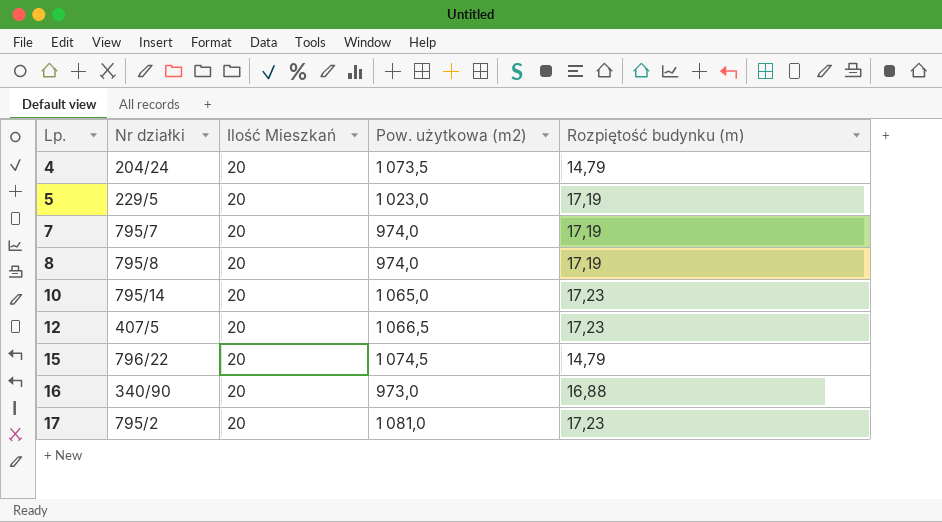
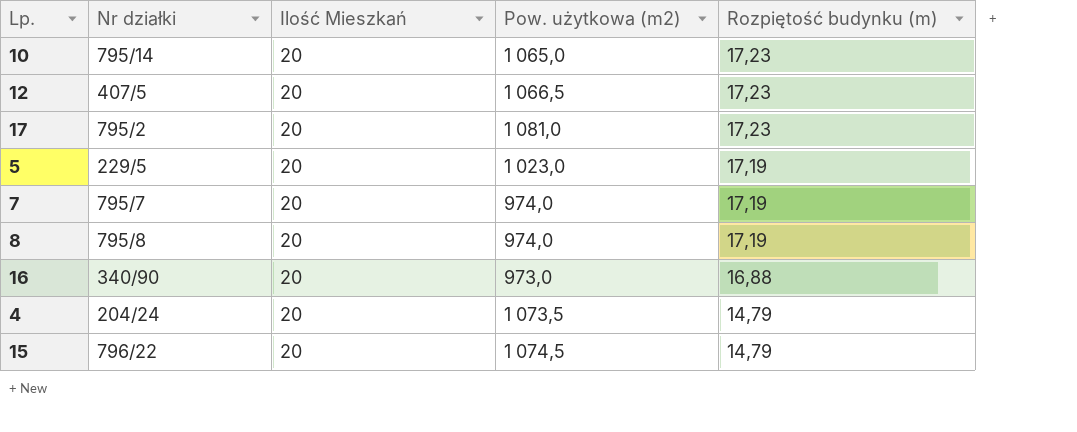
row order: Lp. ascending -> Rozpiętość budynku (m) descending

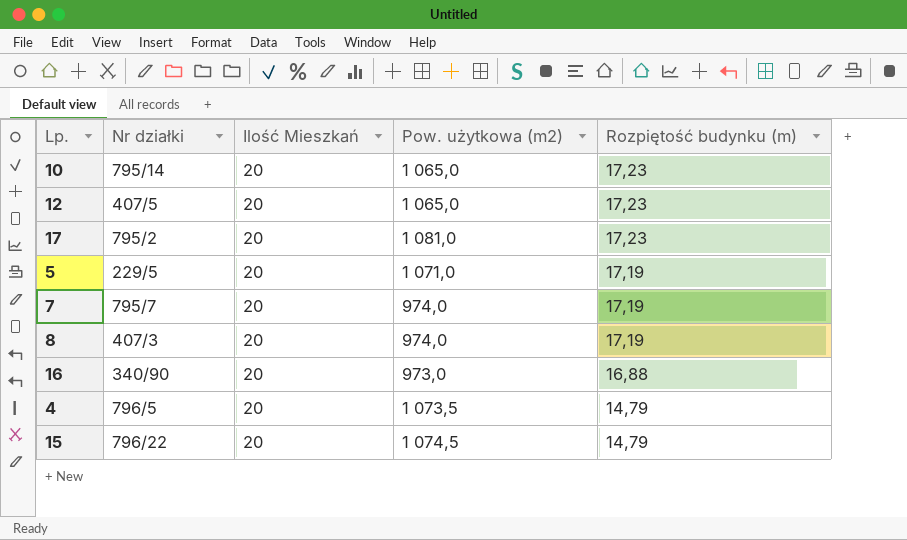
12 | Pow. użytkowa (m2): 1 066,5 -> 1 065,0
5 | Pow. użytkowa (m2): 1 023,0 -> 1 071,0
8 | Nr działki: 795/8 -> 407/3
4 | Nr działki: 204/24 -> 796/5

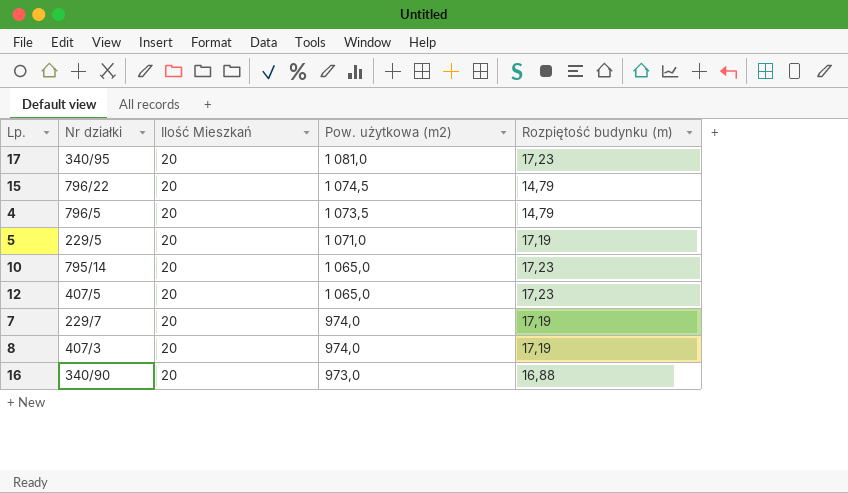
row order: Rozpiętość budynku (m) descending -> Pow. użytkowa (m2) descending
17 | Nr działki: 795/2 -> 340/95
7 | Nr działki: 795/7 -> 229/7

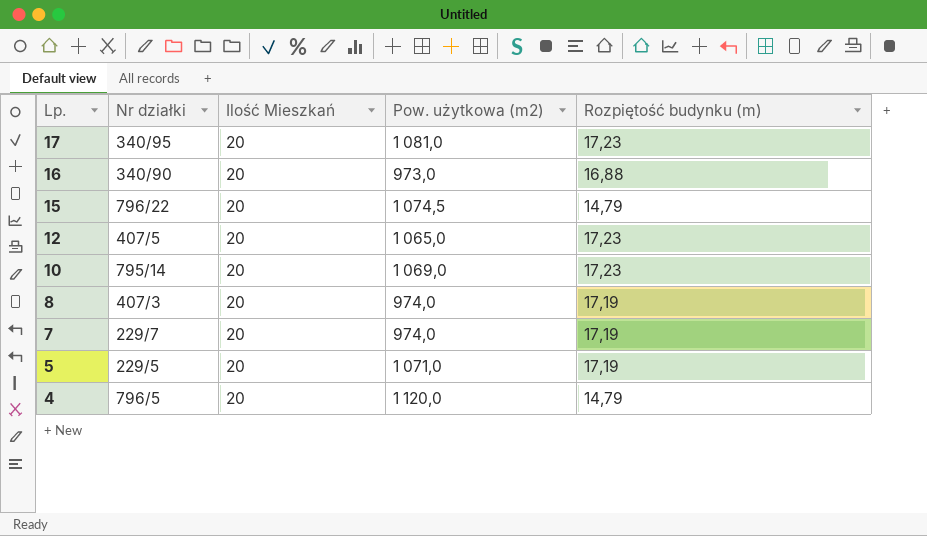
row order: Pow. użytkowa (m2) descending -> Lp. descending
10 | Pow. użytkowa (m2): 1 065,0 -> 1 069,0
4 | Pow. użytkowa (m2): 1 073,5 -> 1 120,0

